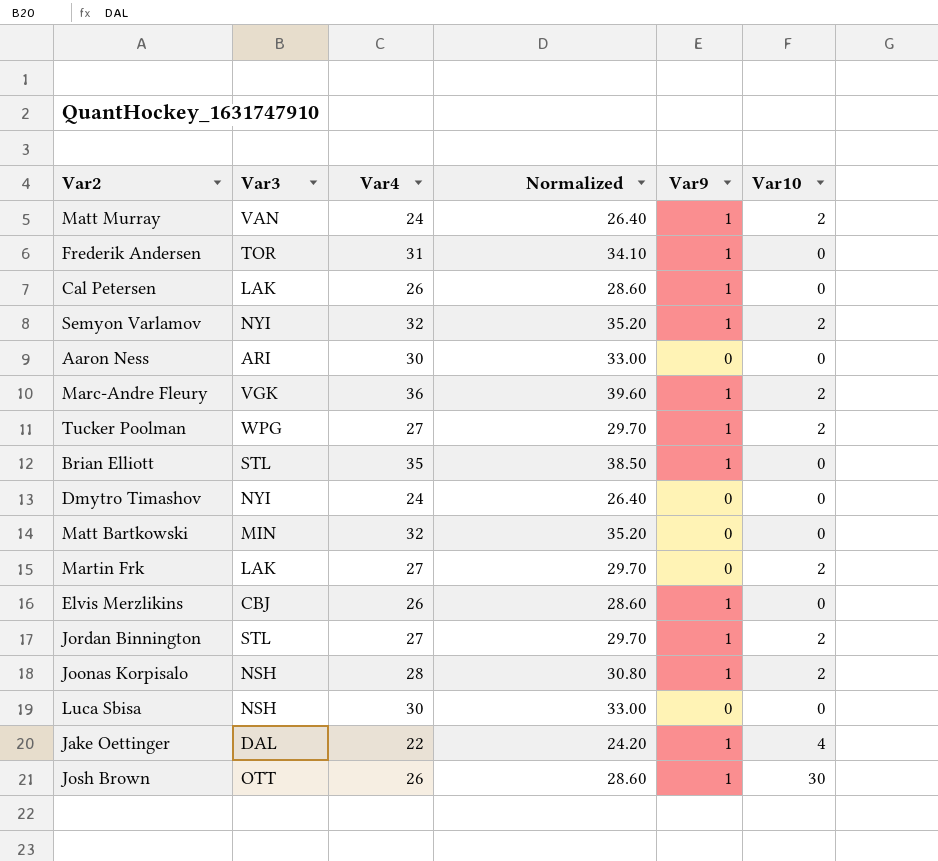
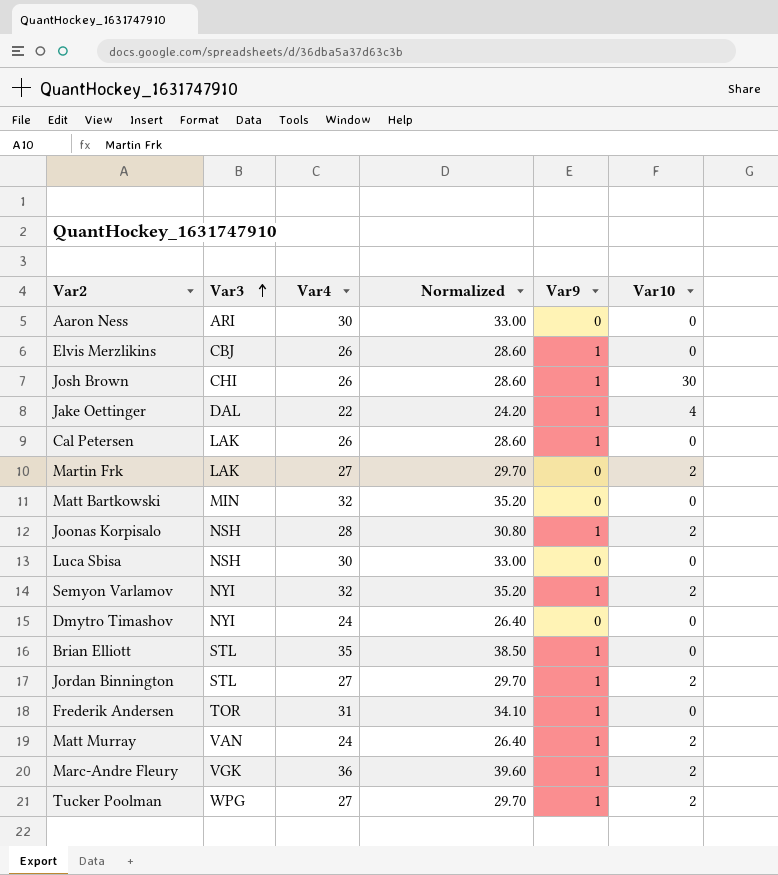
row order: none -> Var3 ascending
Josh Brown | Var3: OTT -> CHI

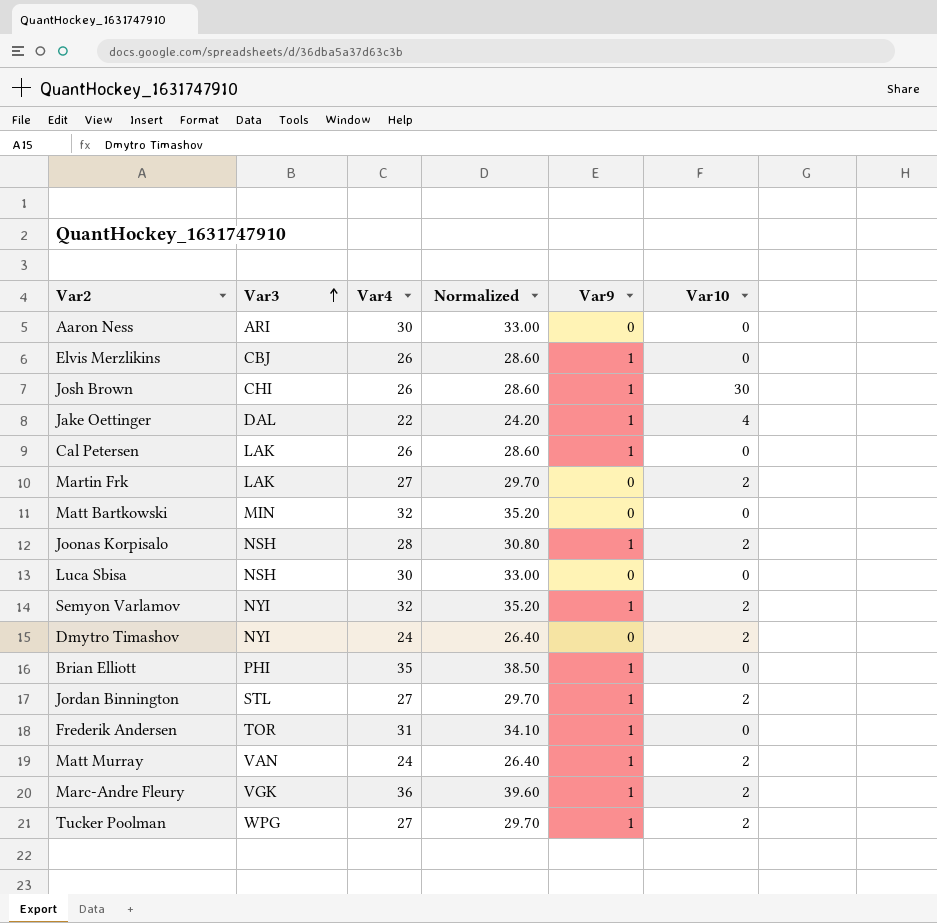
Dmytro Timashov | Var10: 0 -> 2
Brian Elliott | Var3: STL -> PHI

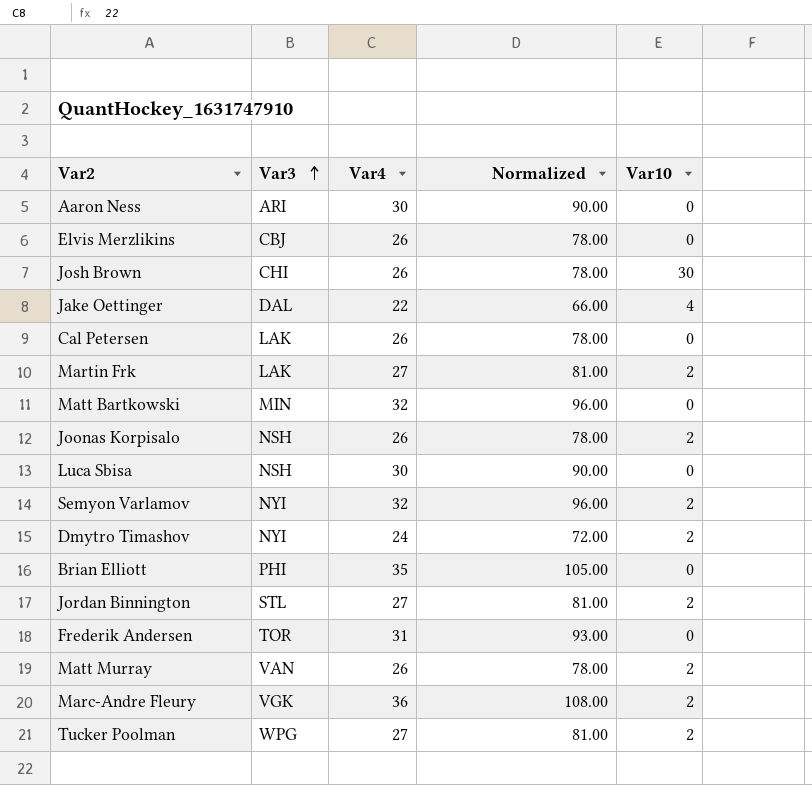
column Var9 | position: 5 -> none
column Normalized | formula: [Var4] * 1.1 -> [Var4] * 3
Joonas Korpisalo | Var4: 28 -> 26
Matt Murray | Var4: 24 -> 26

